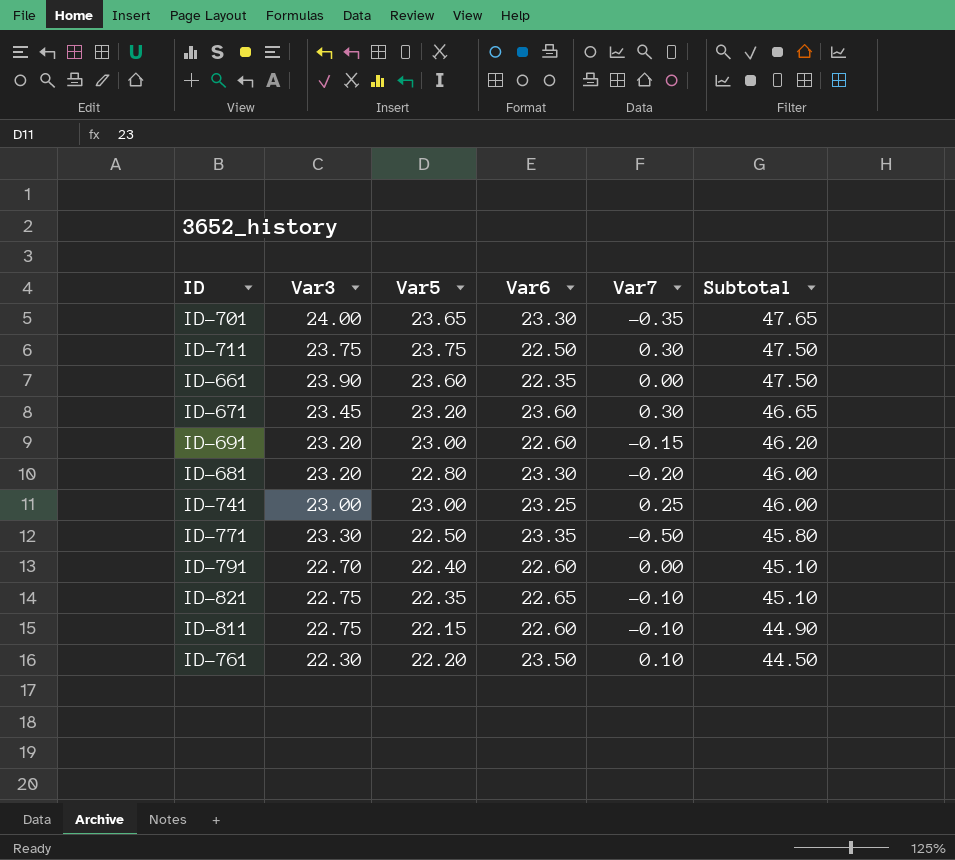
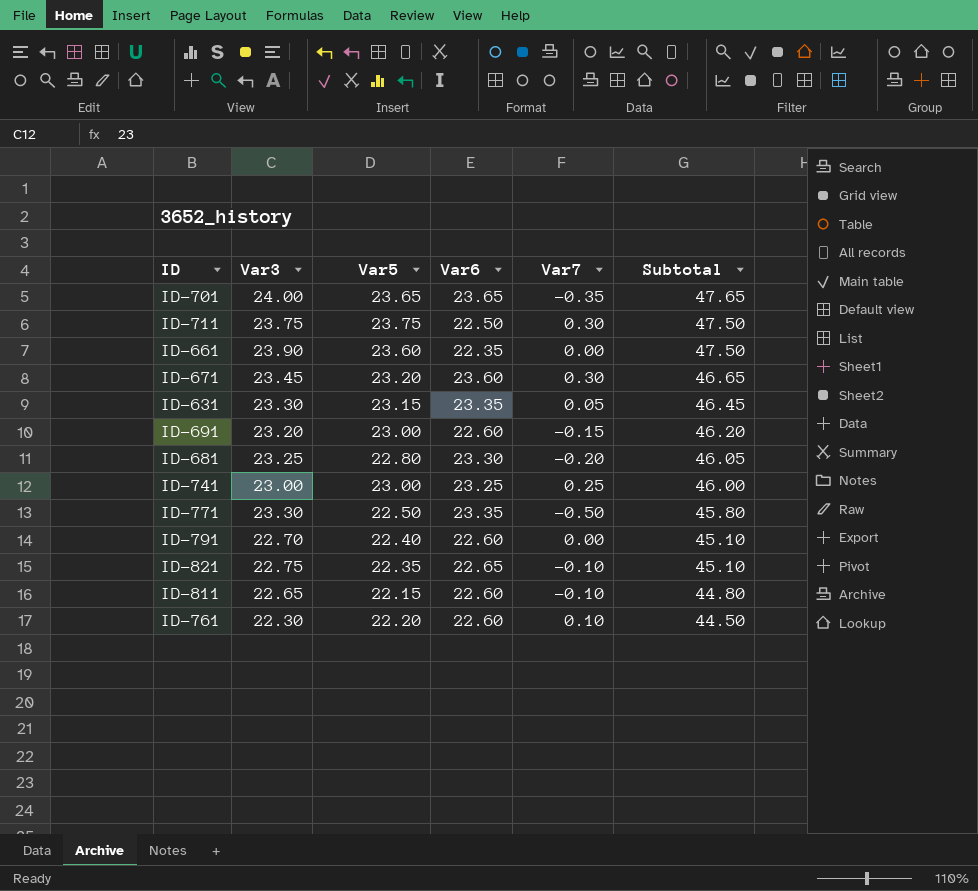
ID-701 | Var6: 23.30 -> 23.65
row ID-631: none -> 23.30 | 23.15 | 23.35 | 0.05 | 46.45
ID-681 | Var3: 23.20 -> 23.25
ID-681 | Subtotal: 46.00 -> 46.05
ID-811 | Var3: 22.75 -> 22.65
ID-811 | Subtotal: 44.90 -> 44.80
ID-761 | Var6: 23.50 -> 22.60

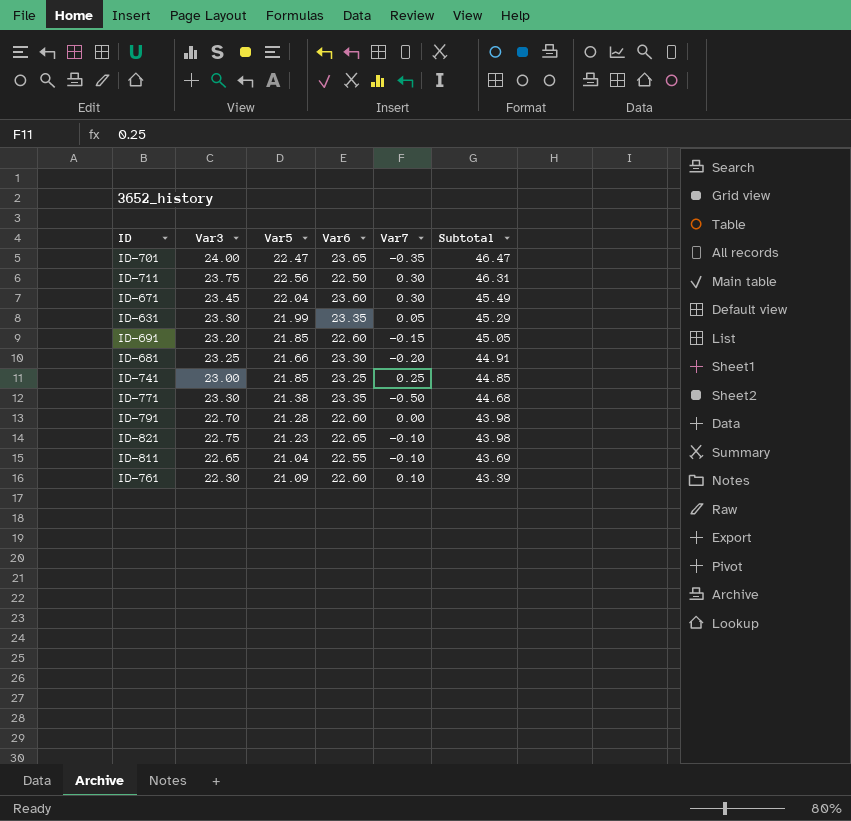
row ID-661: 23.90 | 23.60 | 22.35 | 0.00 | 47.50 -> none
ID-701 | Var5: 23.65 -> 22.47
ID-701 | Subtotal: 47.65 -> 46.47
ID-711 | Var5: 23.75 -> 22.56
ID-711 | Subtotal: 47.50 -> 46.31
ID-671 | Var5: 23.20 -> 22.04
ID-671 | Subtotal: 46.65 -> 45.49
ID-631 | Var5: 23.15 -> 21.99
ID-631 | Subtotal: 46.45 -> 45.29
ID-691 | Var5: 23.00 -> 21.85
ID-691 | Subtotal: 46.20 -> 45.05
ID-681 | Var5: 22.80 -> 21.66
ID-681 | Subtotal: 46.05 -> 44.91
ID-741 | Var5: 23.00 -> 21.85
ID-741 | Subtotal: 46.00 -> 44.85
ID-771 | Var5: 22.50 -> 21.38
ID-771 | Subtotal: 45.80 -> 44.68
ID-791 | Var5: 22.40 -> 21.28
ID-791 | Subtotal: 45.10 -> 43.98
ID-821 | Var5: 22.35 -> 21.23
ID-821 | Subtotal: 45.10 -> 43.98
ID-811 | Var5: 22.15 -> 21.04
ID-811 | Var6: 22.60 -> 22.55
ID-811 | Subtotal: 44.80 -> 43.69
ID-761 | Var5: 22.20 -> 21.09
ID-761 | Subtotal: 44.50 -> 43.39

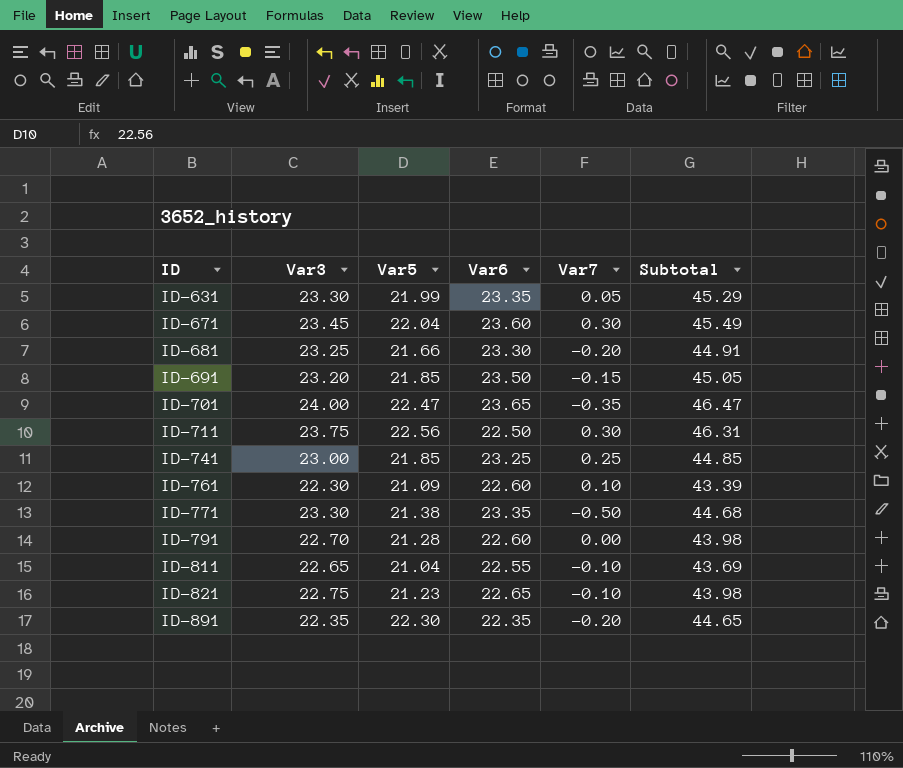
row order: Subtotal descending -> ID ascending
ID-691 | Var6: 22.60 -> 23.50
row ID-891: none -> 22.35 | 22.30 | 22.35 | -0.20 | 44.65

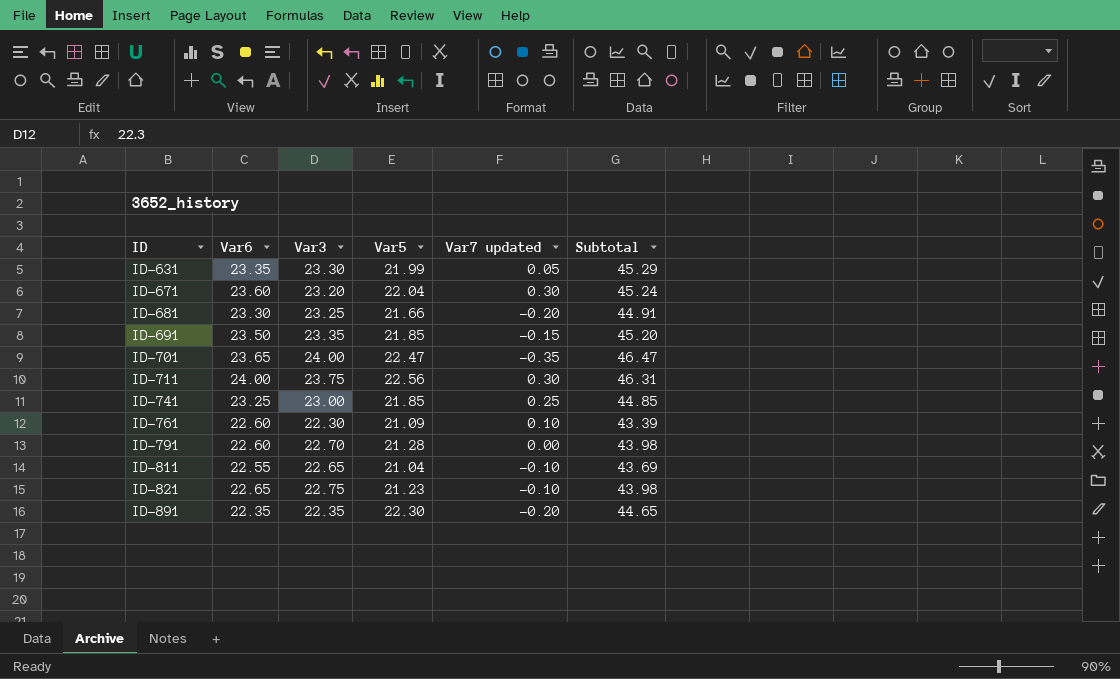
column Var6 | position: 4 -> 2
column name: Var7 -> Var7 updated
row ID-771: 23.30 | 21.38 | 23.35 | -0.50 | 44.68 -> none
ID-671 | Var3: 23.45 -> 23.20
ID-671 | Subtotal: 45.49 -> 45.24
ID-691 | Var3: 23.20 -> 23.35
ID-691 | Subtotal: 45.05 -> 45.20
ID-711 | Var6: 22.50 -> 24.00

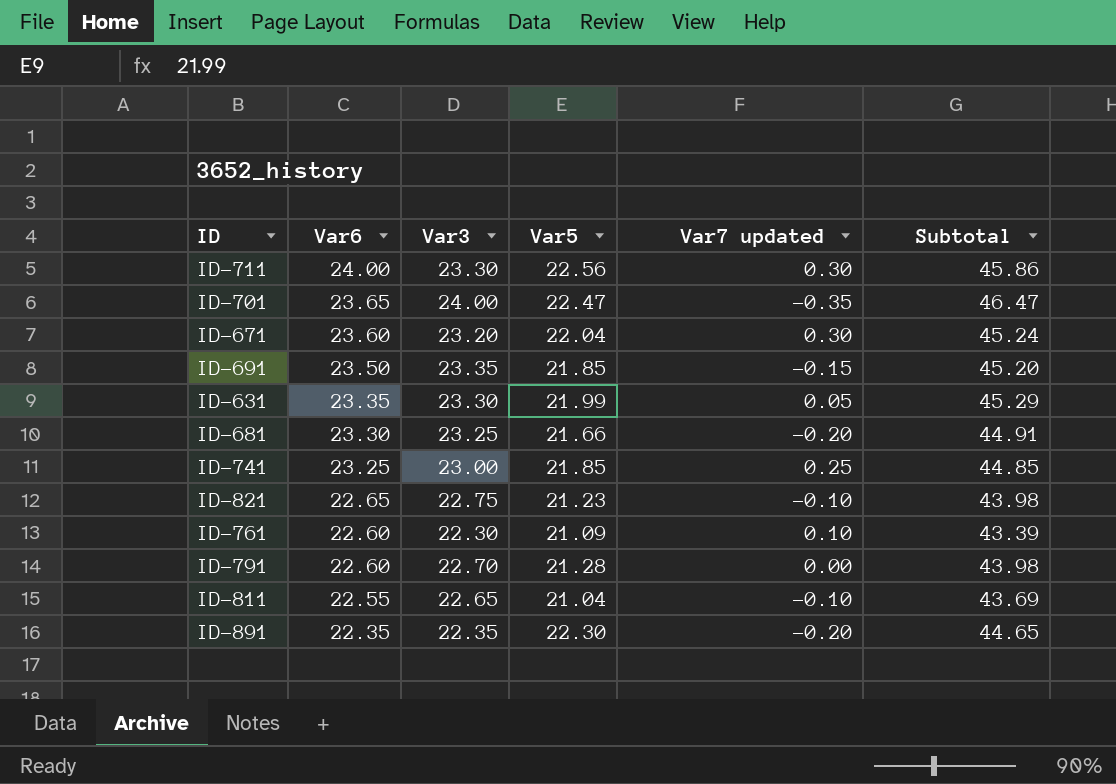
row order: ID ascending -> Var6 descending
ID-711 | Var3: 23.75 -> 23.30
ID-711 | Subtotal: 46.31 -> 45.86

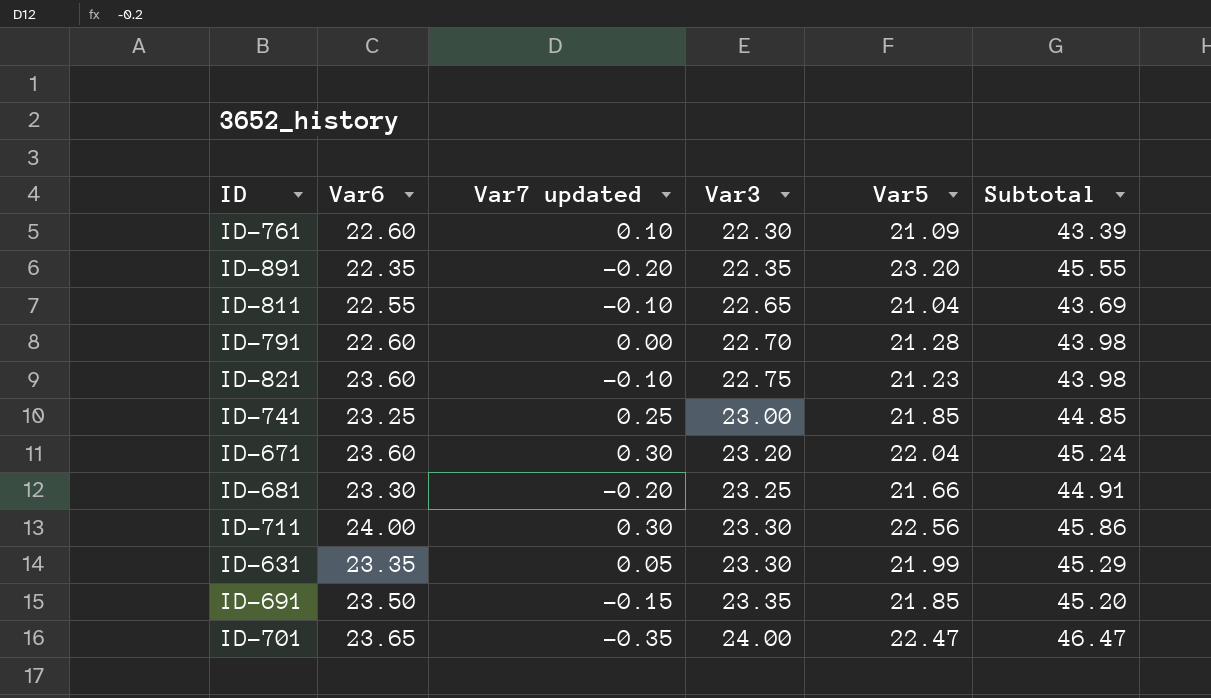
row order: Var6 descending -> Var3 ascending
column Var7 updated | position: 5 -> 3
ID-891 | Var5: 22.30 -> 23.20
ID-891 | Subtotal: 44.65 -> 45.55
ID-821 | Var6: 22.65 -> 23.60

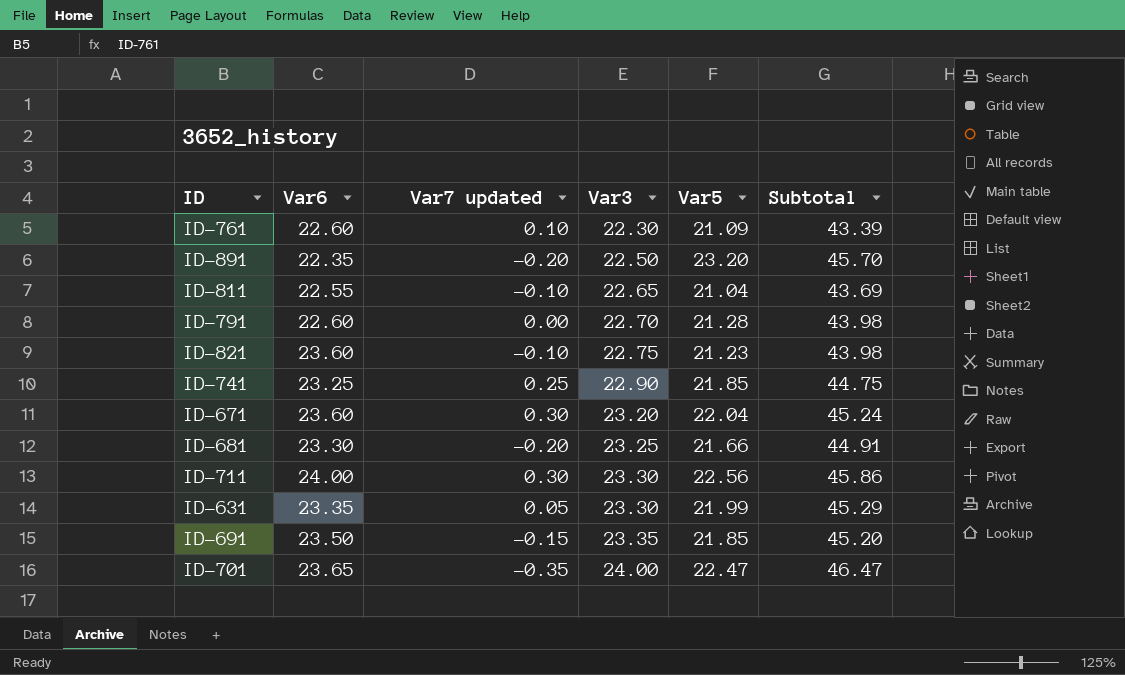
ID-891 | Var3: 22.35 -> 22.50
ID-891 | Subtotal: 45.55 -> 45.70
ID-741 | Var3: 23.00 -> 22.90
ID-741 | Subtotal: 44.85 -> 44.75

